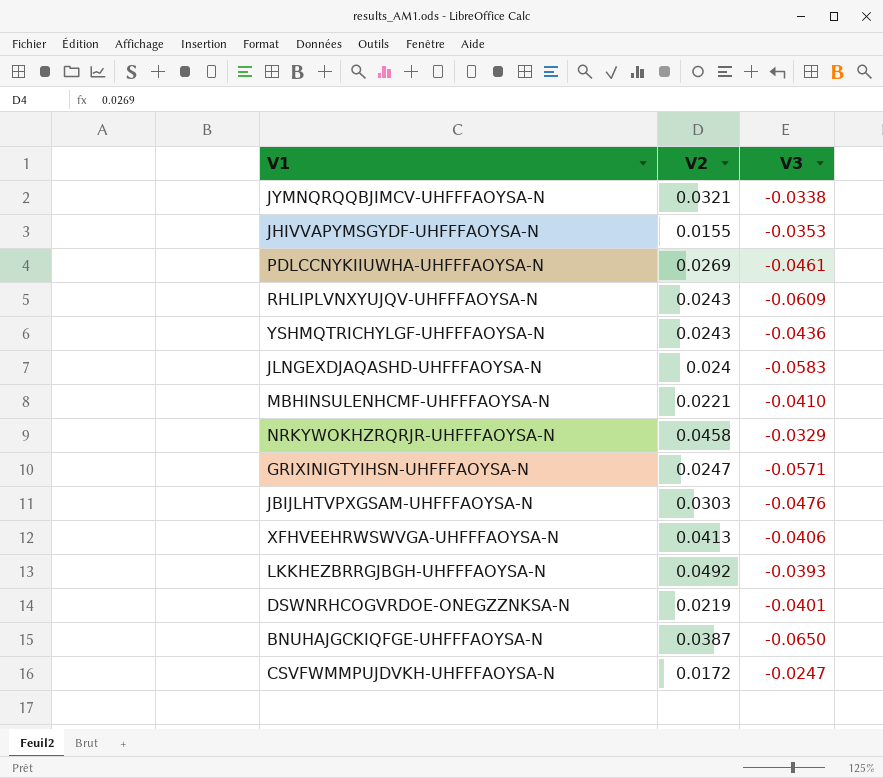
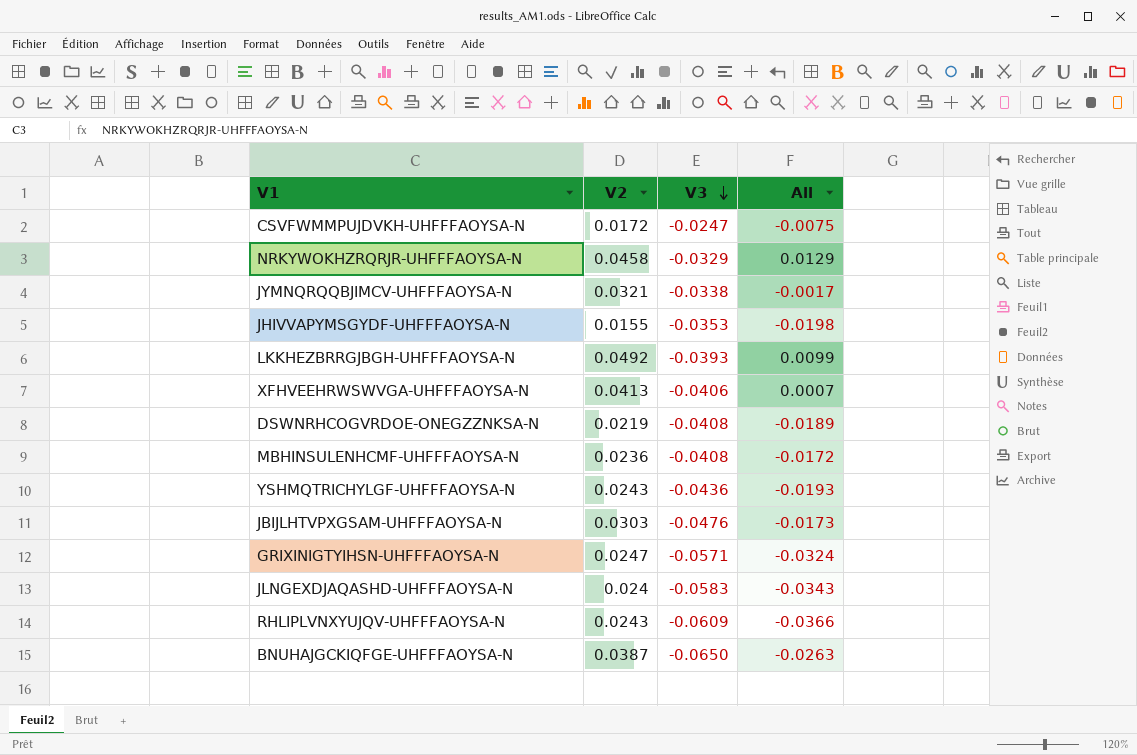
row order: none -> V3 descending
column All | formula: none -> [V2] + [V3]
row PDLCCNYKIIUWHA-UHFFFAOYSA-N: 0.0269 | -0.0461 -> none
DSWNRHCOGVRDOE-ONEGZZNKSA-N | V3: -0.0401 -> -0.0408
MBHINSULENHCMF-UHFFFAOYSA-N | V2: 0.0221 -> 0.0236
MBHINSULENHCMF-UHFFFAOYSA-N | V3: -0.0410 -> -0.0408

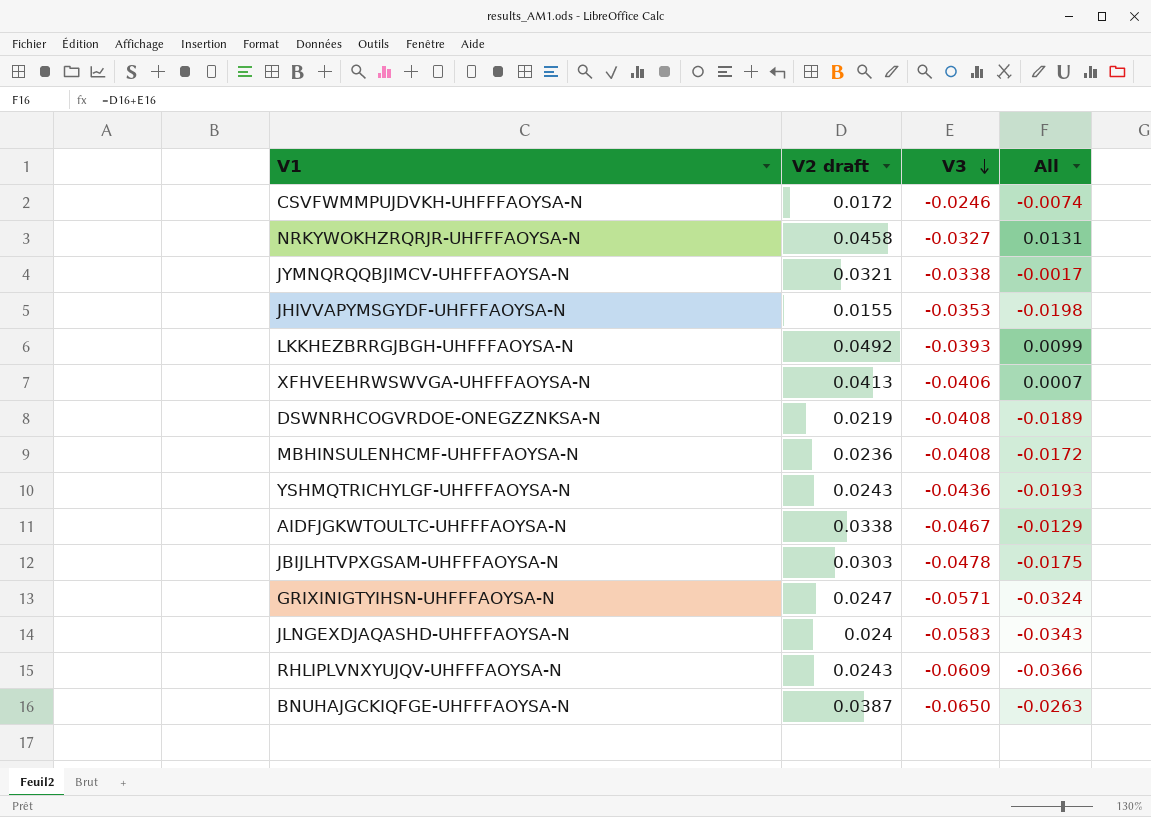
column name: V2 -> V2 draft
CSVFWMMPUJDVKH-UHFFFAOYSA-N | V3: -0.0247 -> -0.0246
CSVFWMMPUJDVKH-UHFFFAOYSA-N | All: -0.0075 -> -0.0074
NRKYWOKHZRQRJR-UHFFFAOYSA-N | V3: -0.0329 -> -0.0327
NRKYWOKHZRQRJR-UHFFFAOYSA-N | All: 0.0129 -> 0.0131
row AIDFJGKWTOULTC-UHFFFAOYSA-N: none -> 0.0338 | -0.0467 | -0.0129
JBIJLHTVPXGSAM-UHFFFAOYSA-N | V3: -0.0476 -> -0.0478
JBIJLHTVPXGSAM-UHFFFAOYSA-N | All: -0.0173 -> -0.0175

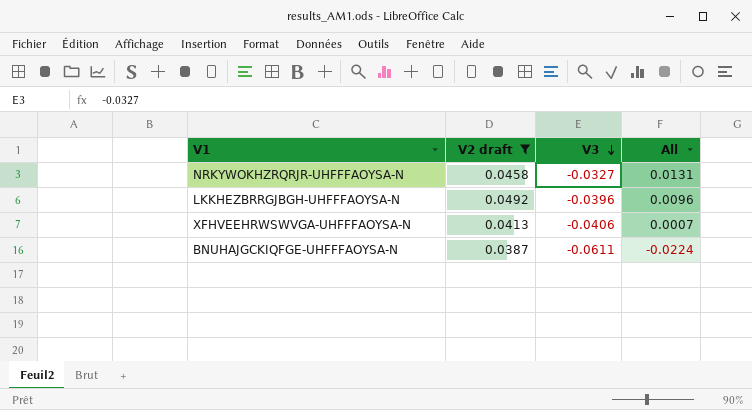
filter: none -> V2 draft >= 0.0387
LKKHEZBRRGJBGH-UHFFFAOYSA-N | V3: -0.0393 -> -0.0396
LKKHEZBRRGJBGH-UHFFFAOYSA-N | All: 0.0099 -> 0.0096
BNUHAJGCKIQFGE-UHFFFAOYSA-N | V3: -0.0650 -> -0.0611
BNUHAJGCKIQFGE-UHFFFAOYSA-N | All: -0.0263 -> -0.0224

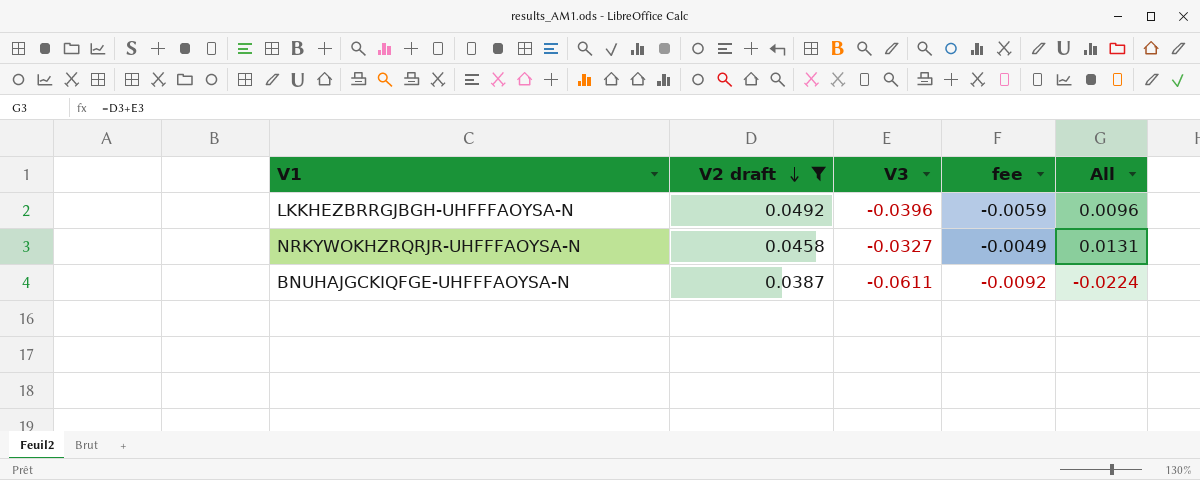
row order: V3 descending -> V2 draft descending
column fee | formula: none -> [V3] * 0.15
row XFHVEEHRWSWVGA-UHFFFAOYSA-N: 0.0413 | -0.0406 | 0.0007 -> none

